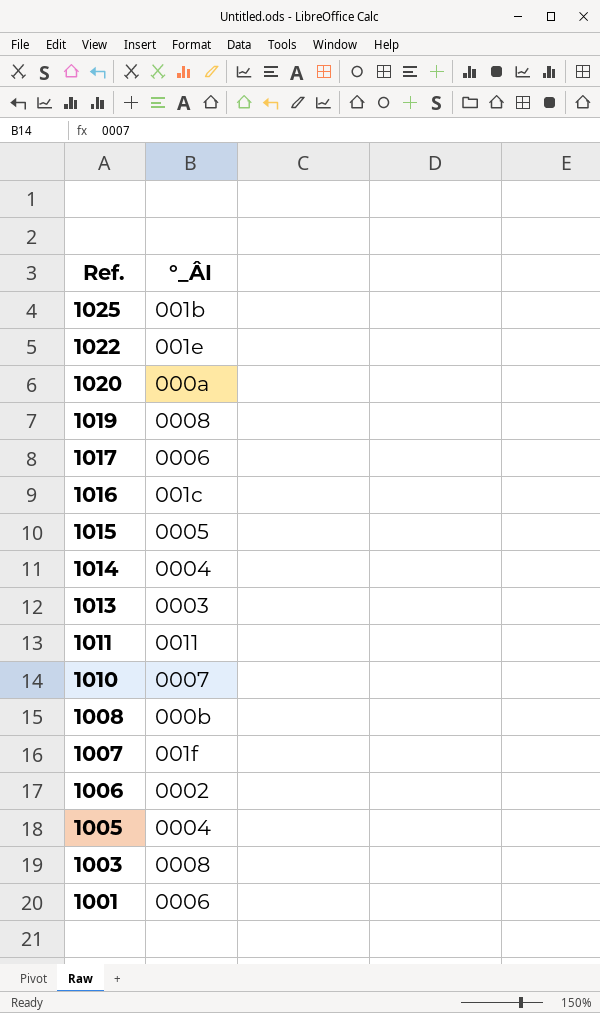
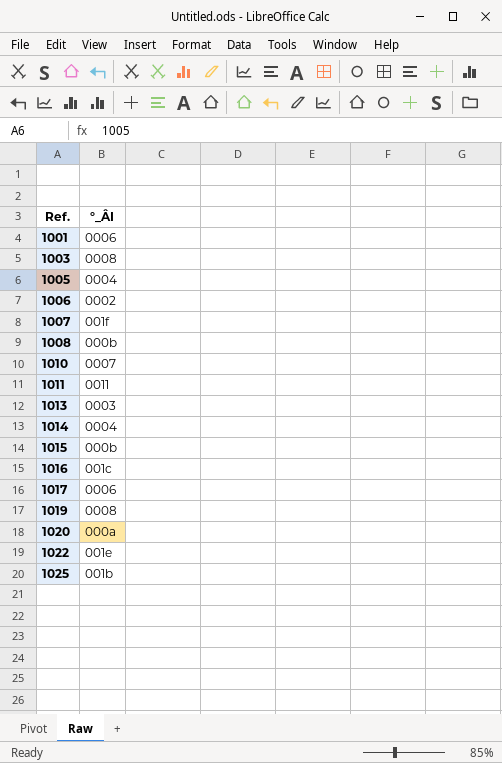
row order: Ref. descending -> Ref. ascending
1015 | °_ÂI: 0005 -> 000b

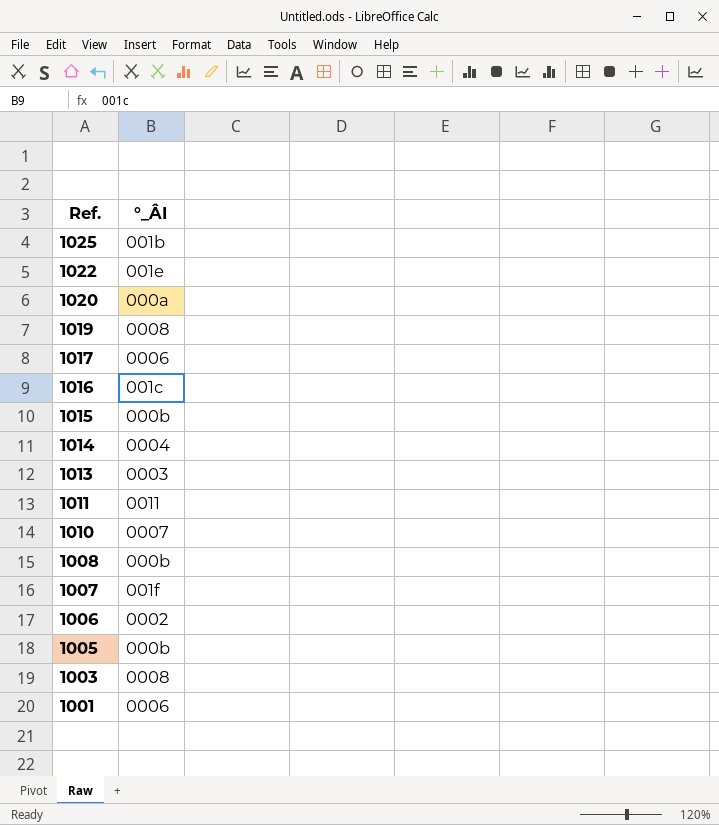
row order: Ref. ascending -> Ref. descending
1005 | °_ÂI: 0004 -> 000b

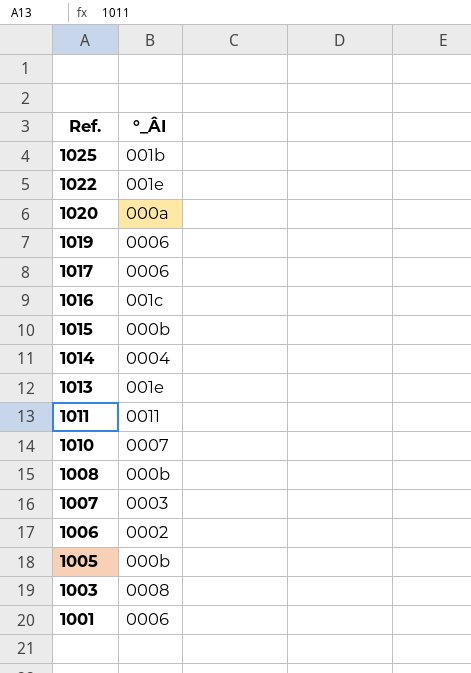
1019 | °_ÂI: 0008 -> 0006
1013 | °_ÂI: 0003 -> 001e
1007 | °_ÂI: 001f -> 0003

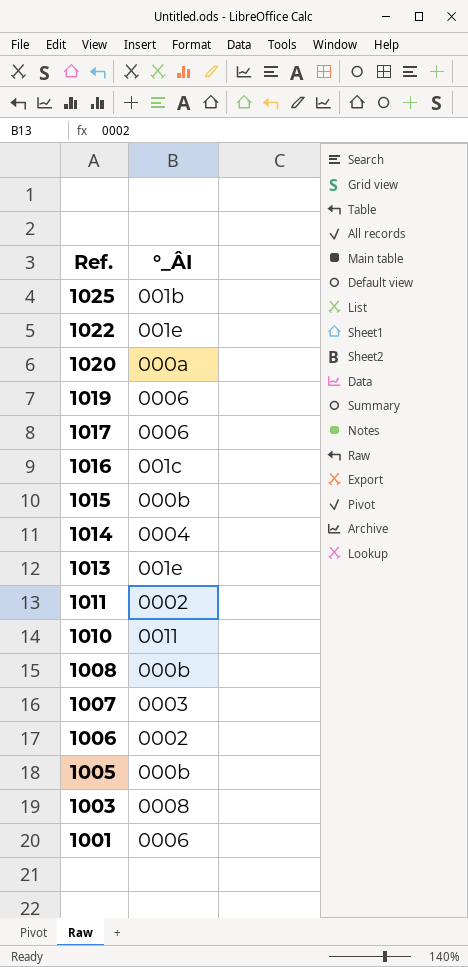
1011 | °_ÂI: 0011 -> 0002
1010 | °_ÂI: 0007 -> 0011

